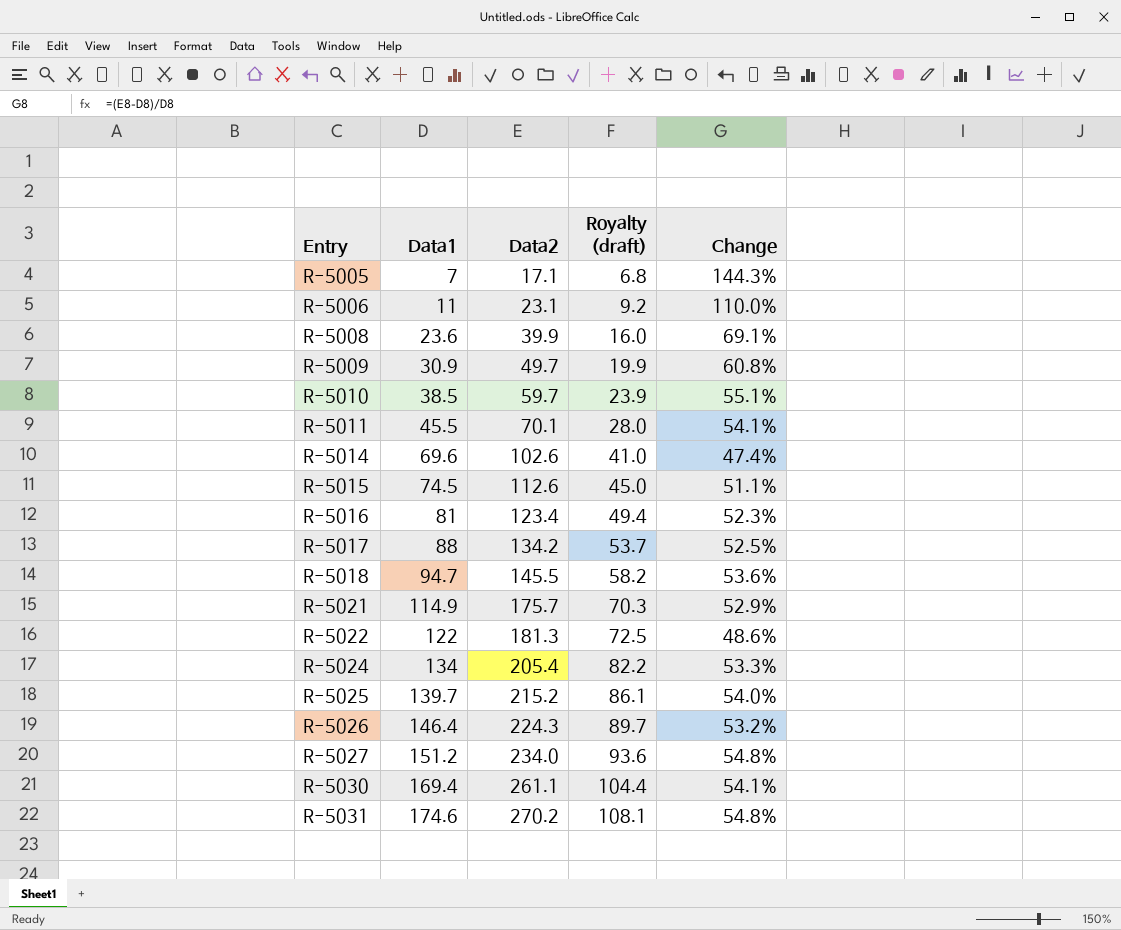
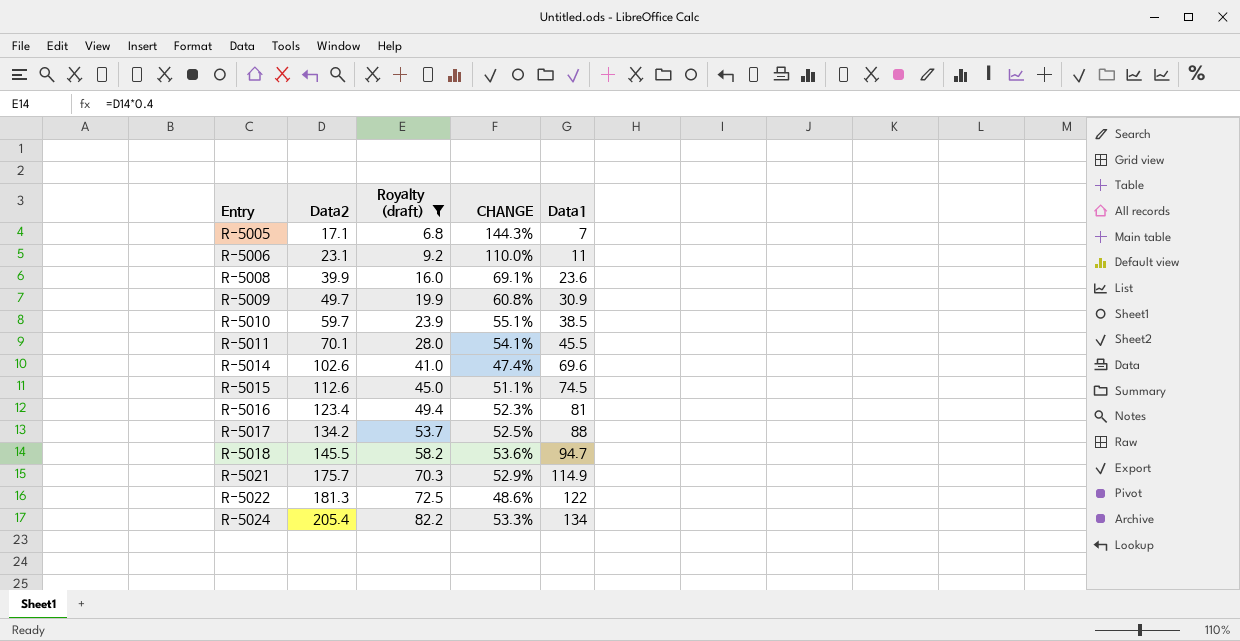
filter: none -> Royalty (draft) <= 82.2
column name: Change -> CHANGE
column Data1 | position: 2 -> 5

